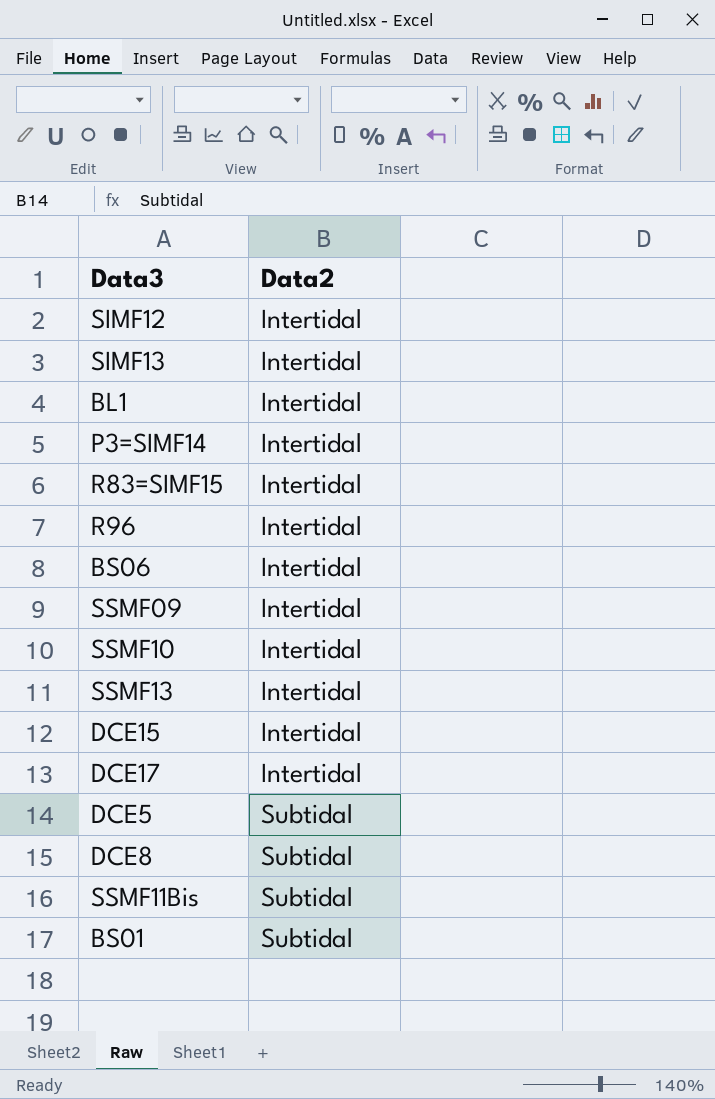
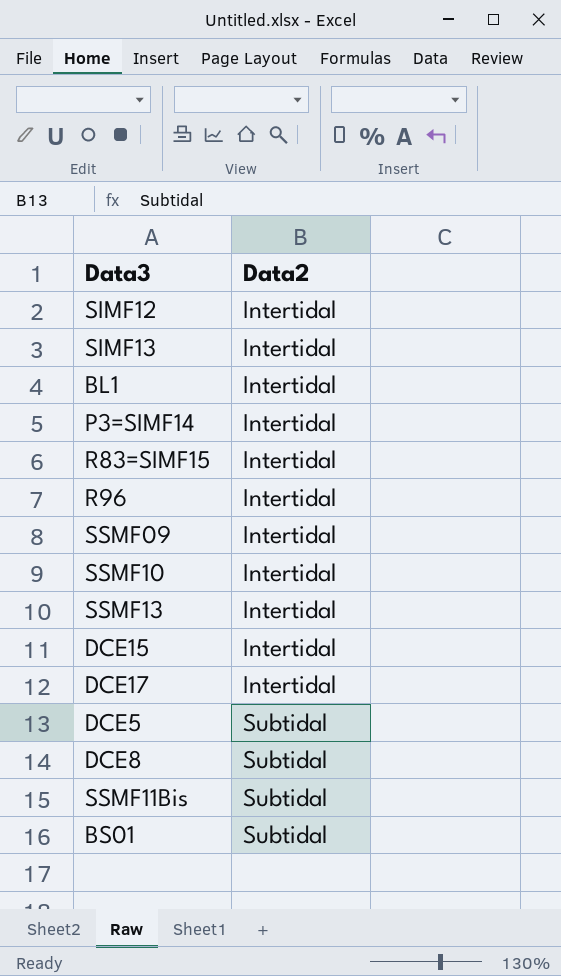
row BS06: Intertidal -> none

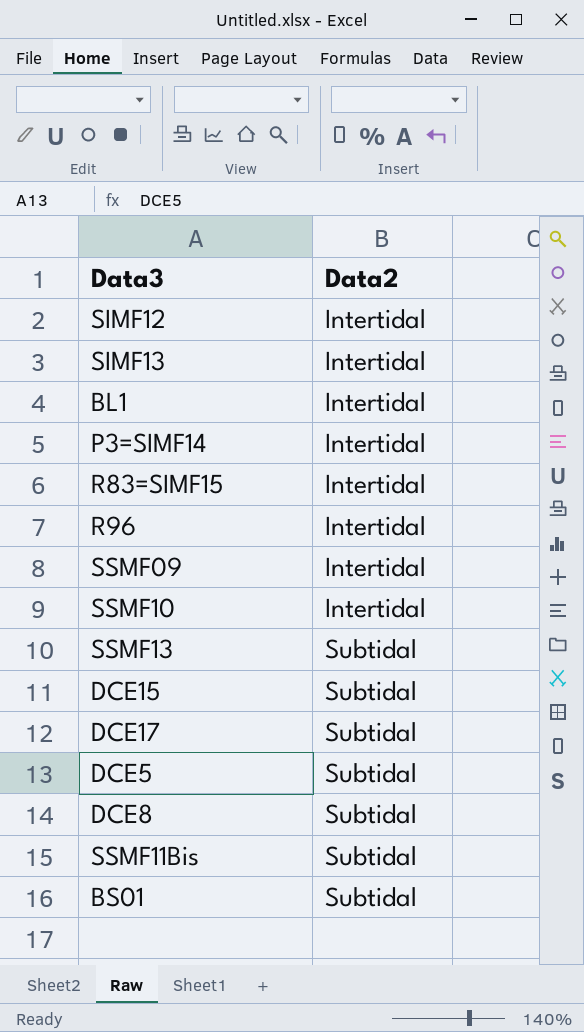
SSMF13 | Data2: Intertidal -> Subtidal
DCE15 | Data2: Intertidal -> Subtidal
DCE17 | Data2: Intertidal -> Subtidal

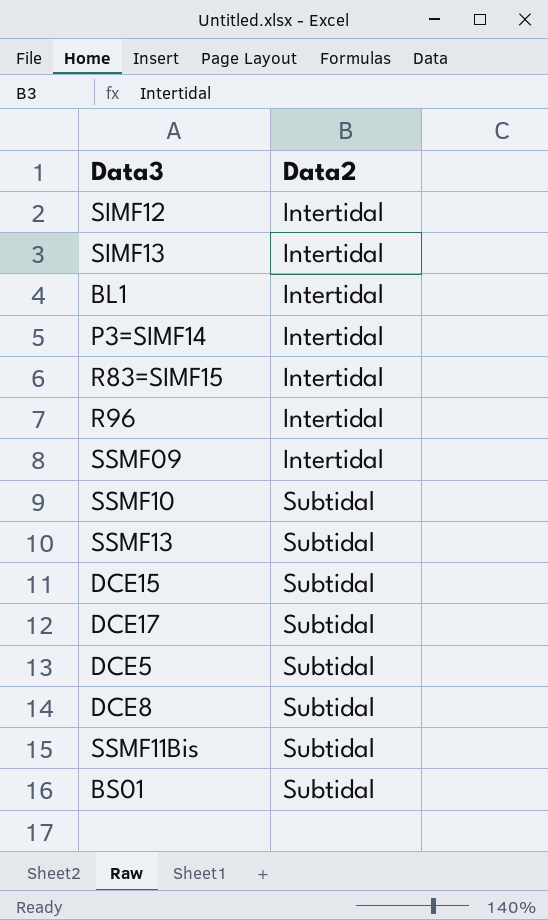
SSMF10 | Data2: Intertidal -> Subtidal

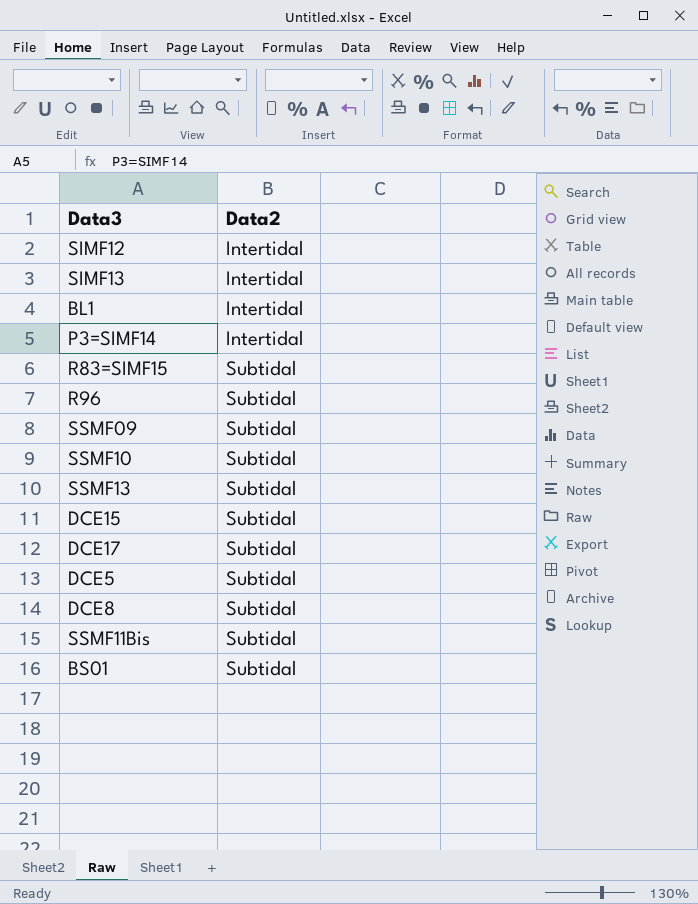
R83=SIMF15 | Data2: Intertidal -> Subtidal
R96 | Data2: Intertidal -> Subtidal
SSMF09 | Data2: Intertidal -> Subtidal

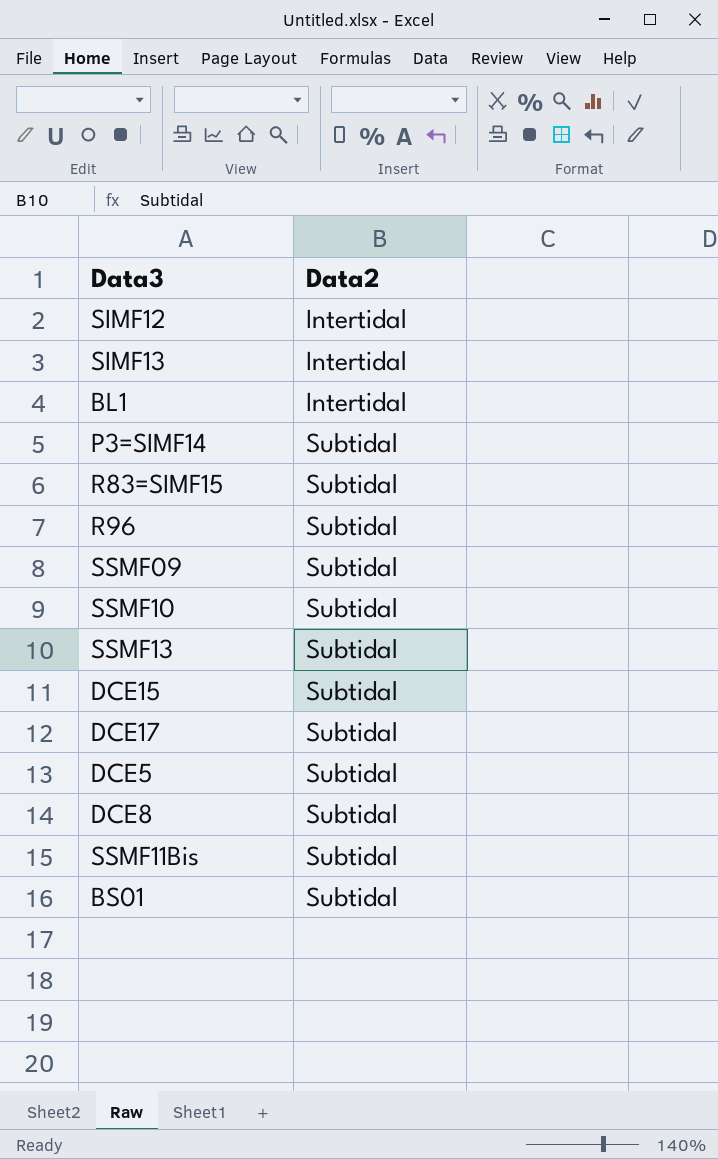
P3=SIMF14 | Data2: Intertidal -> Subtidal

